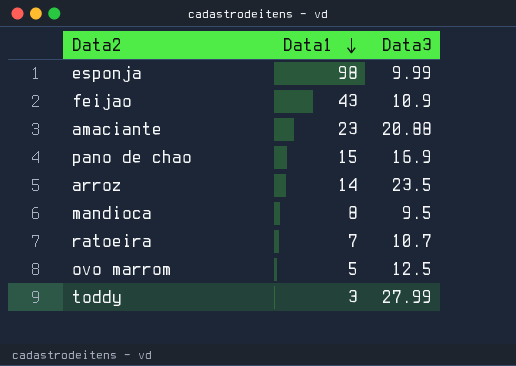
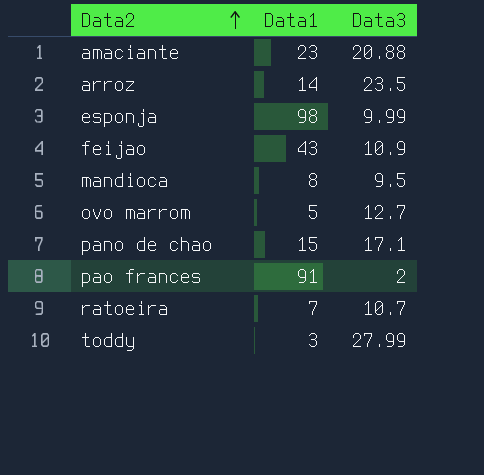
row order: Data1 descending -> Data2 ascending
ovo marrom | Data3: 12.5 -> 12.7
pano de chao | Data3: 16.9 -> 17.1
row pao frances: none -> 91 | 2

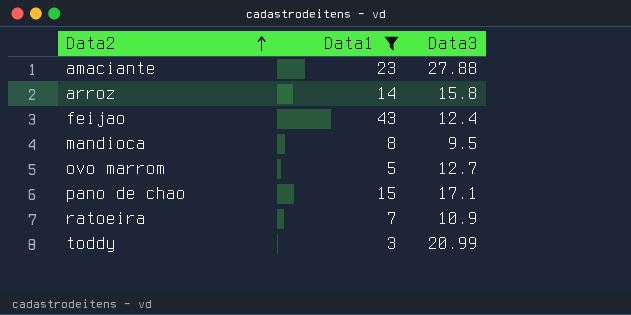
filter: none -> Data1 <= 43
amaciante | Data3: 20.88 -> 27.88
arroz | Data3: 23.5 -> 15.8
feijao | Data3: 10.9 -> 12.4
ratoeira | Data3: 10.7 -> 10.9
toddy | Data3: 27.99 -> 20.99

